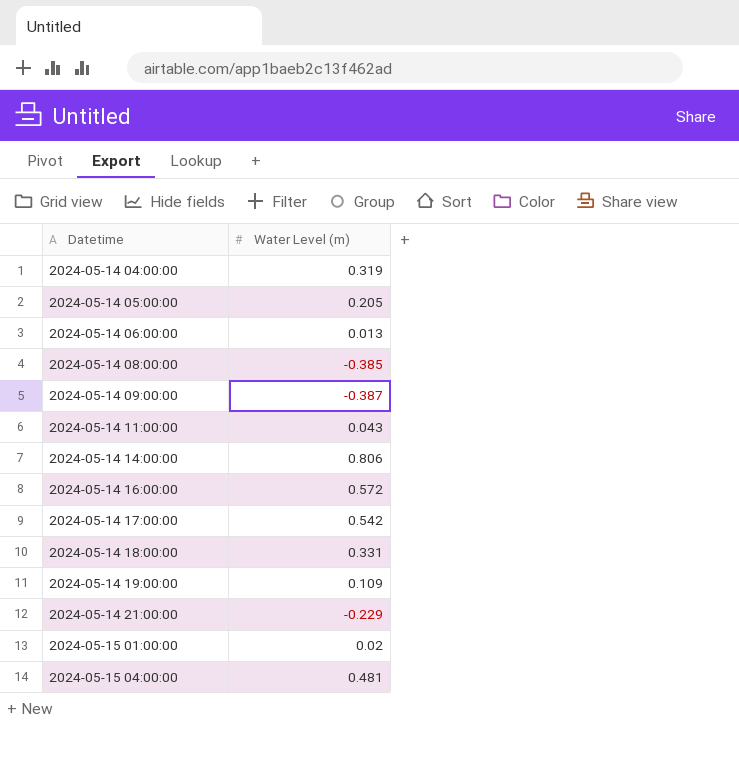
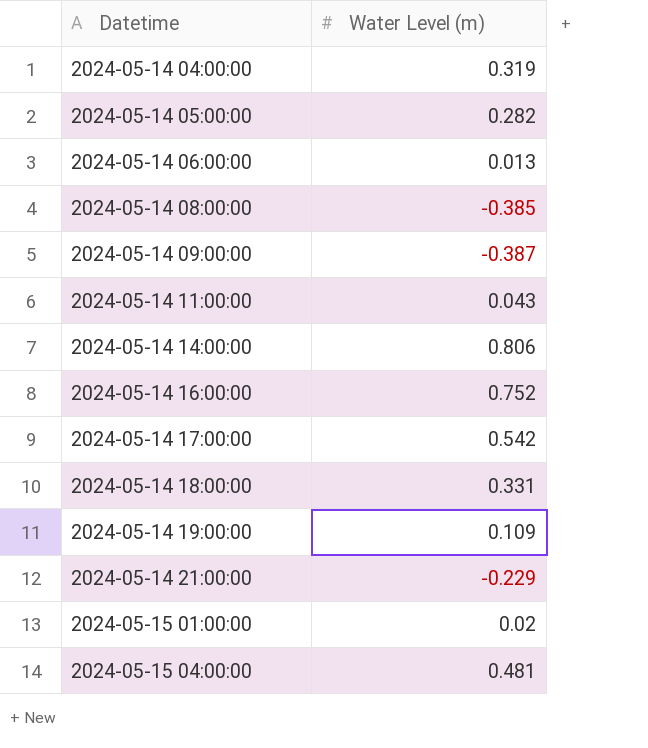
2024-05-14 05:00:00 | Water Level (m): 0.205 -> 0.282
2024-05-14 16:00:00 | Water Level (m): 0.572 -> 0.752

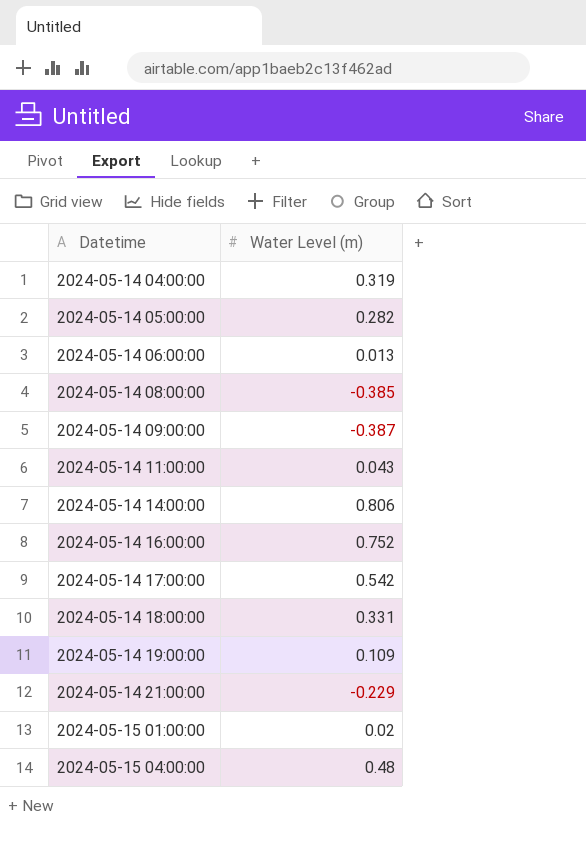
2024-05-15 04:00:00 | Water Level (m): 0.481 -> 0.48

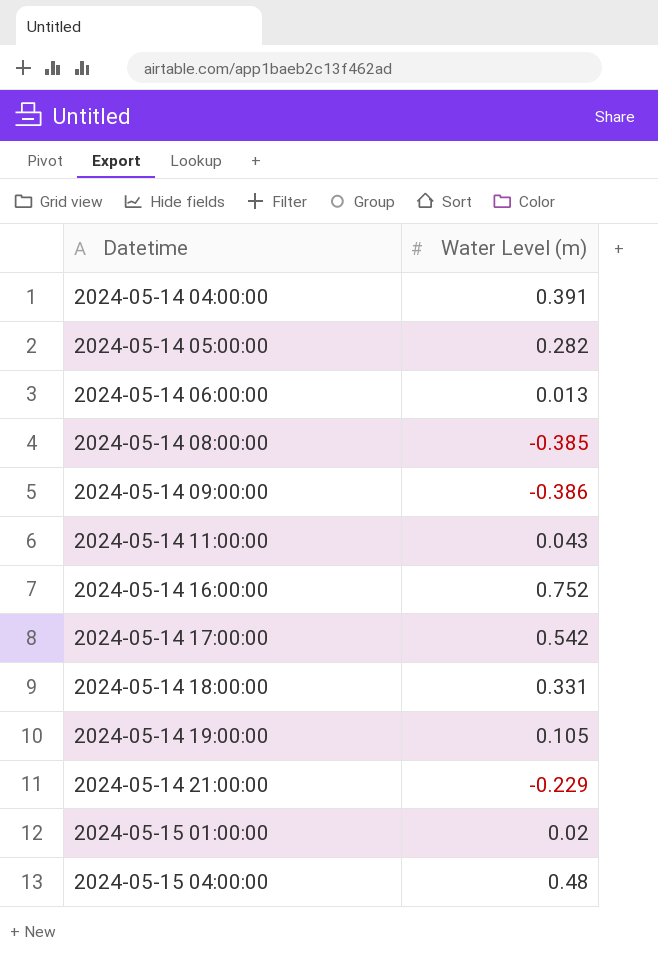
row 2024-05-14 14:00:00: 0.806 -> none
2024-05-14 04:00:00 | Water Level (m): 0.319 -> 0.391
2024-05-14 09:00:00 | Water Level (m): -0.387 -> -0.386
2024-05-14 19:00:00 | Water Level (m): 0.109 -> 0.105

